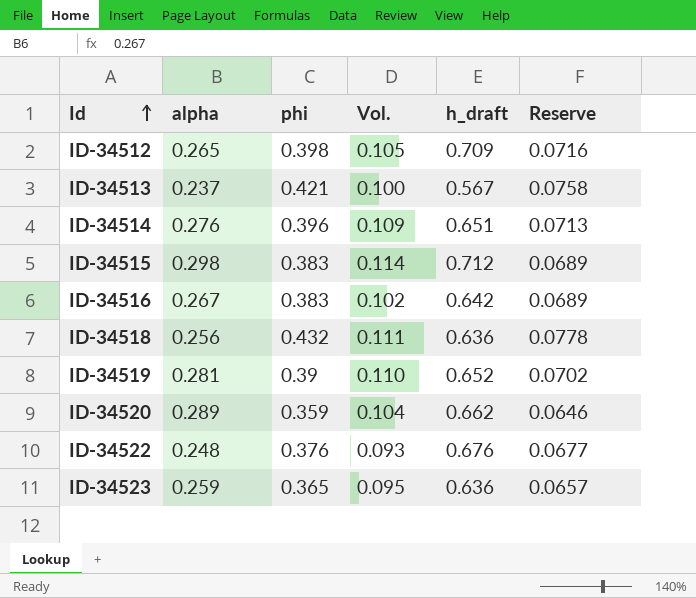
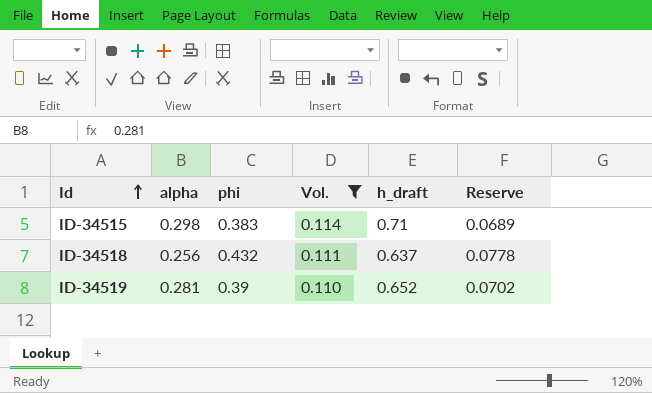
filter: none -> Vol. >= 0.110
ID-34515 | h_draft: 0.712 -> 0.71
ID-34518 | h_draft: 0.636 -> 0.637

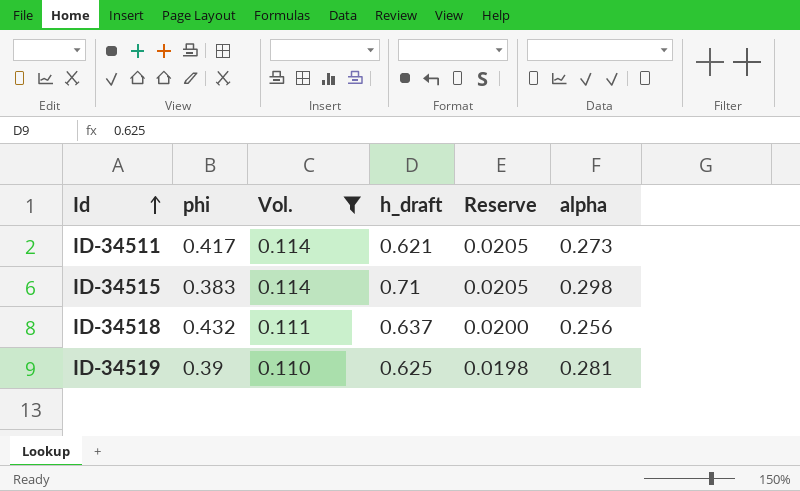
column Reserve | formula: [phi] * 0.18 -> [Vol.] * 0.18
column alpha | position: 2 -> 6
row ID-34511: none -> 0.417 | 0.114 | 0.621 | 0.0205 | 0.273
ID-34519 | h_draft: 0.652 -> 0.625

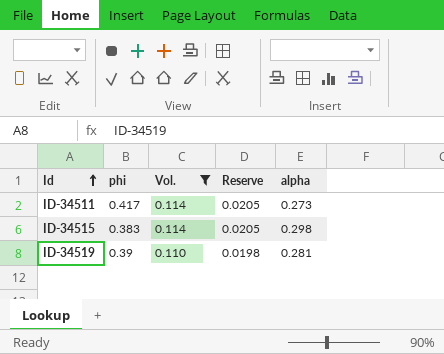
column h_draft | position: 4 -> none
row ID-34518: 0.432 | 0.111 | 0.637 | 0.0200 | 0.256 -> none

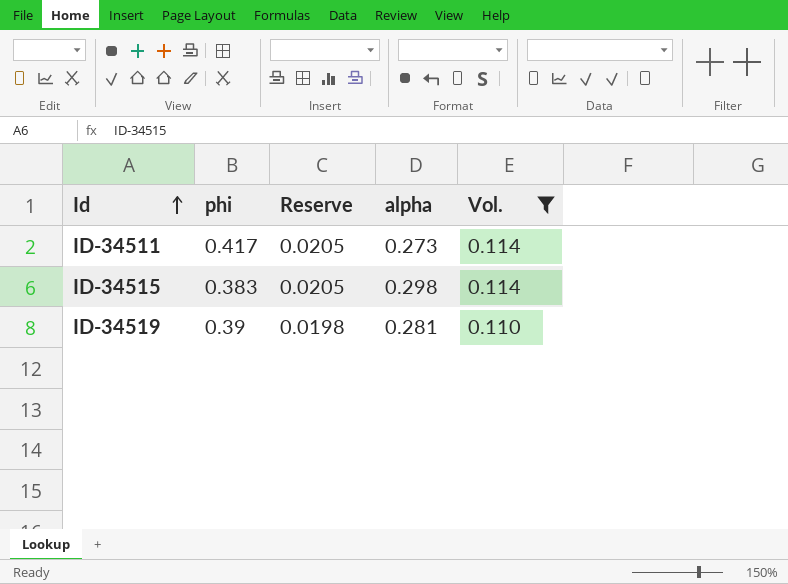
column Vol. | position: 3 -> 5

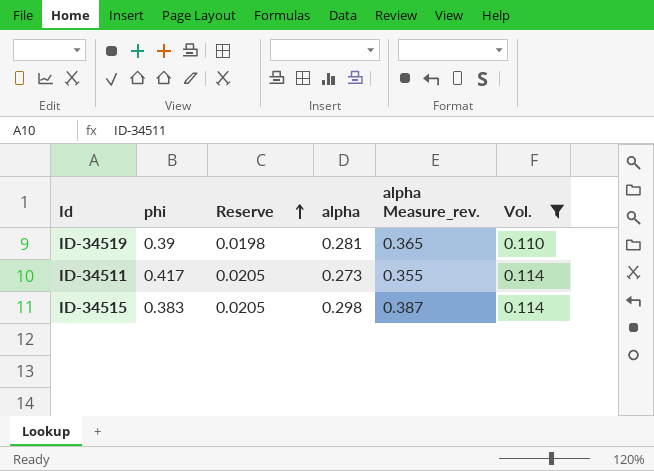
row order: Id ascending -> Reserve ascending
column alpha Measure_rev. | formula: none -> [alpha] * 1.3

